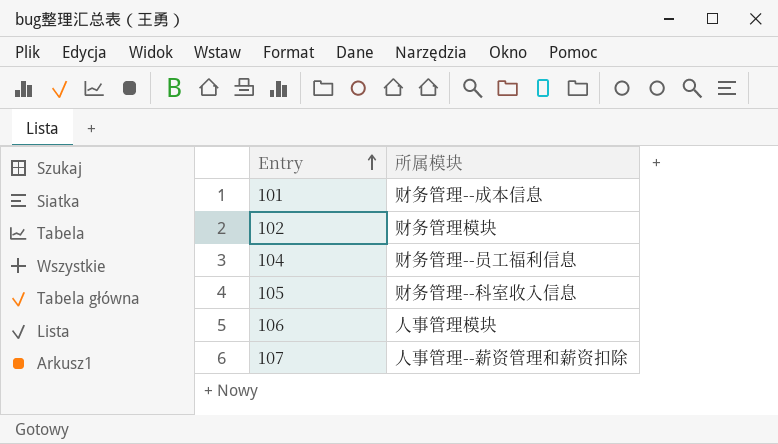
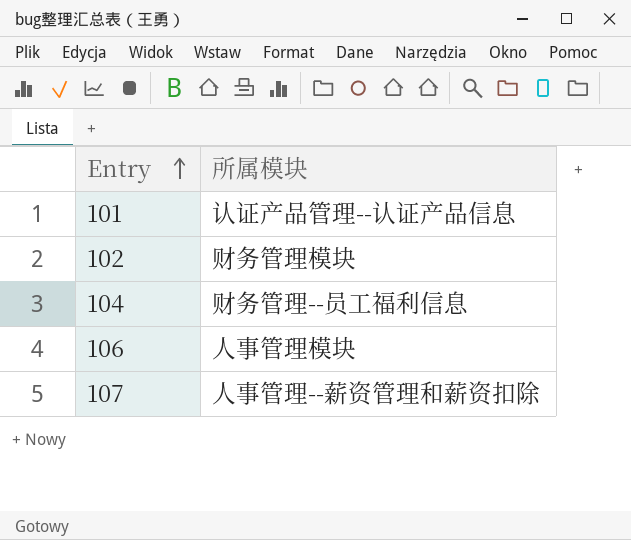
row 105: 财务管理--科室收入信息 -> none
101 | 所属模块: 财务管理--成本信息 -> 认证产品管理--认证产品信息

